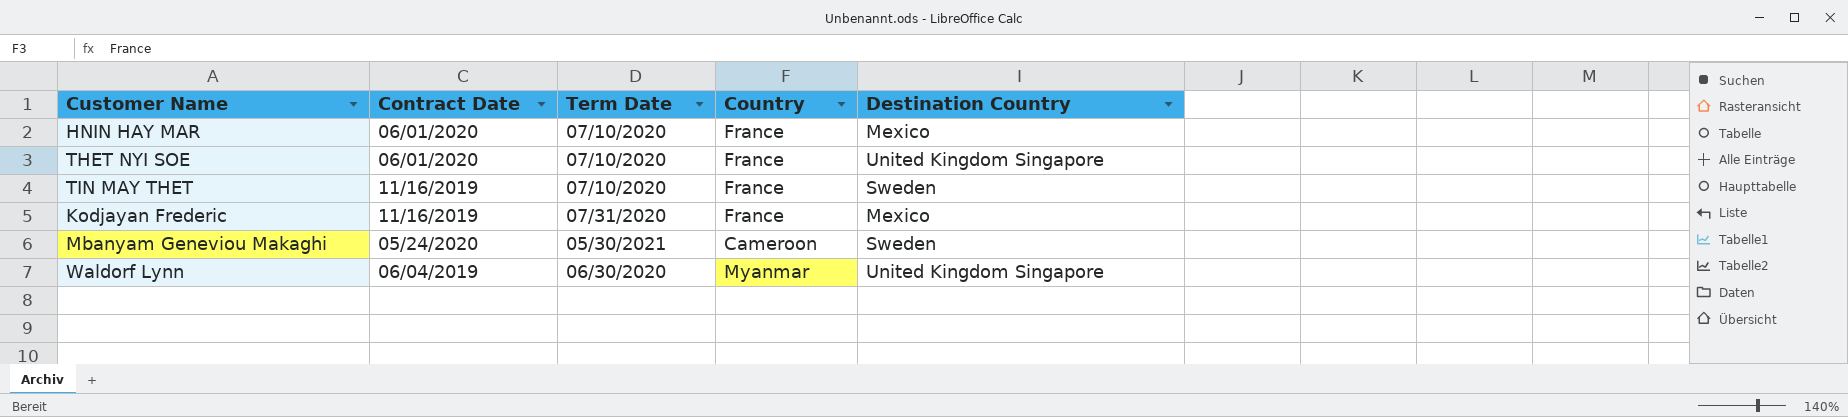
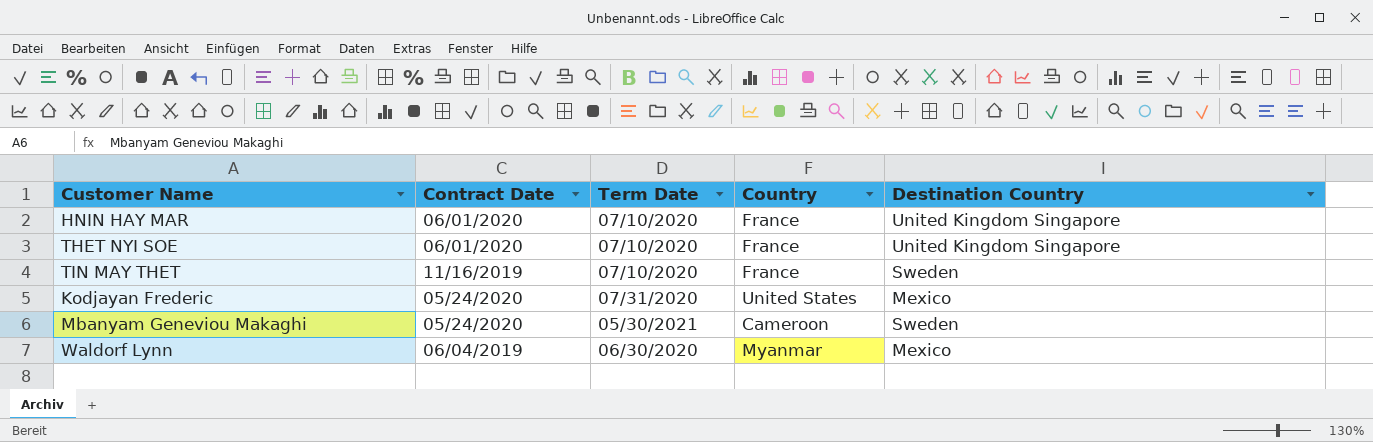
HNIN HAY MAR | Destination Country: Mexico -> United Kingdom Singapore
Kodjayan Frederic | Contract Date: 11/16/2019 -> 05/24/2020
Kodjayan Frederic | Country: France -> United States
Waldorf Lynn | Destination Country: United Kingdom Singapore -> Mexico

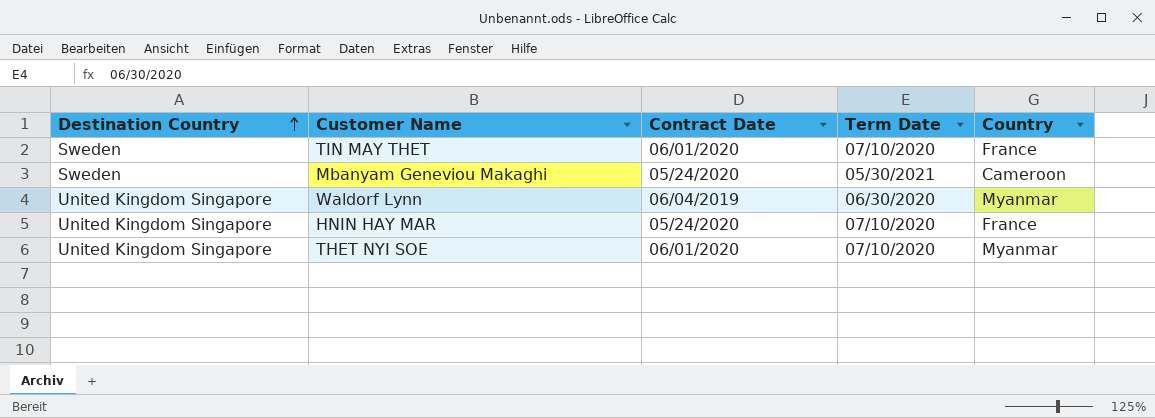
row order: none -> Destination Country ascending
column Destination Country | position: 5 -> 1
row Kodjayan Frederic: 05/24/2020 | 07/31/2020 | United States | Mexico -> none
TIN MAY THET | Contract Date: 11/16/2019 -> 06/01/2020
Waldorf Lynn | Destination Country: Mexico -> United Kingdom Singapore
HNIN HAY MAR | Contract Date: 06/01/2020 -> 05/24/2020
THET NYI SOE | Country: France -> Myanmar

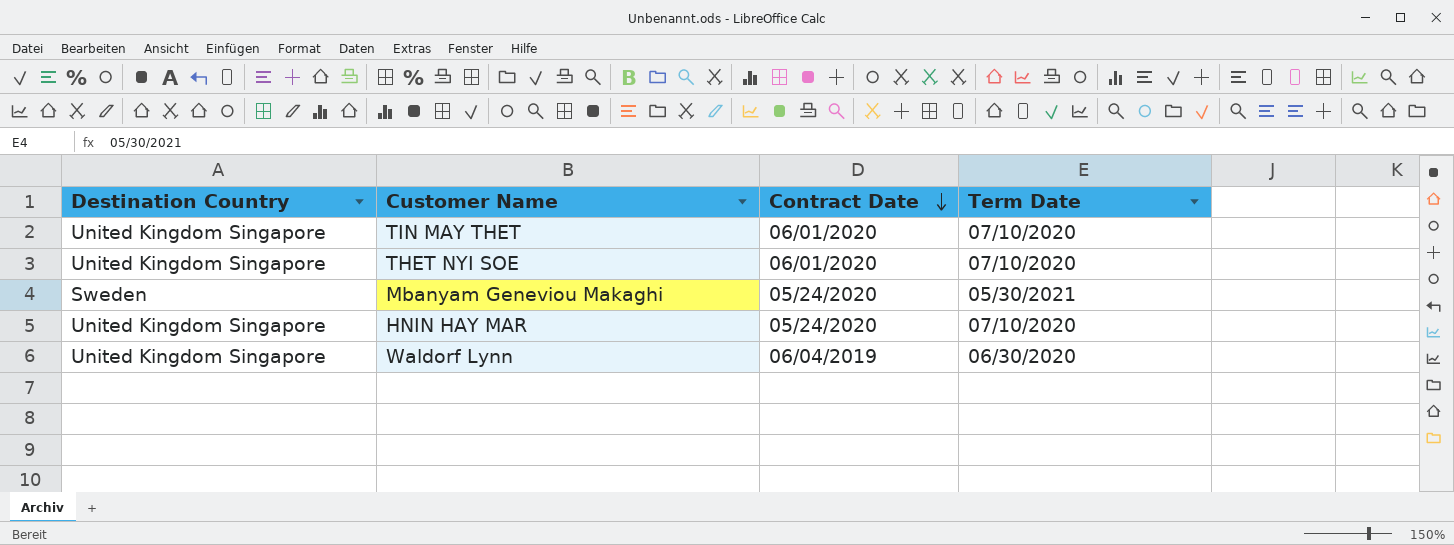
row order: Destination Country ascending -> Contract Date descending
column Country | position: 5 -> none
TIN MAY THET | Destination Country: Sweden -> United Kingdom Singapore

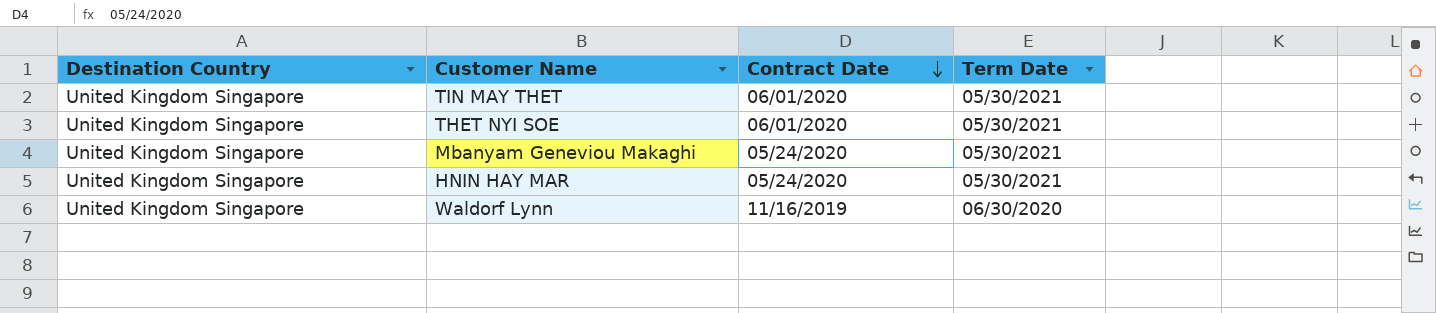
TIN MAY THET | Term Date: 07/10/2020 -> 05/30/2021
THET NYI SOE | Term Date: 07/10/2020 -> 05/30/2021
Mbanyam Geneviou Makaghi | Destination Country: Sweden -> United Kingdom Singapore
HNIN HAY MAR | Term Date: 07/10/2020 -> 05/30/2021
Waldorf Lynn | Contract Date: 06/04/2019 -> 11/16/2019

